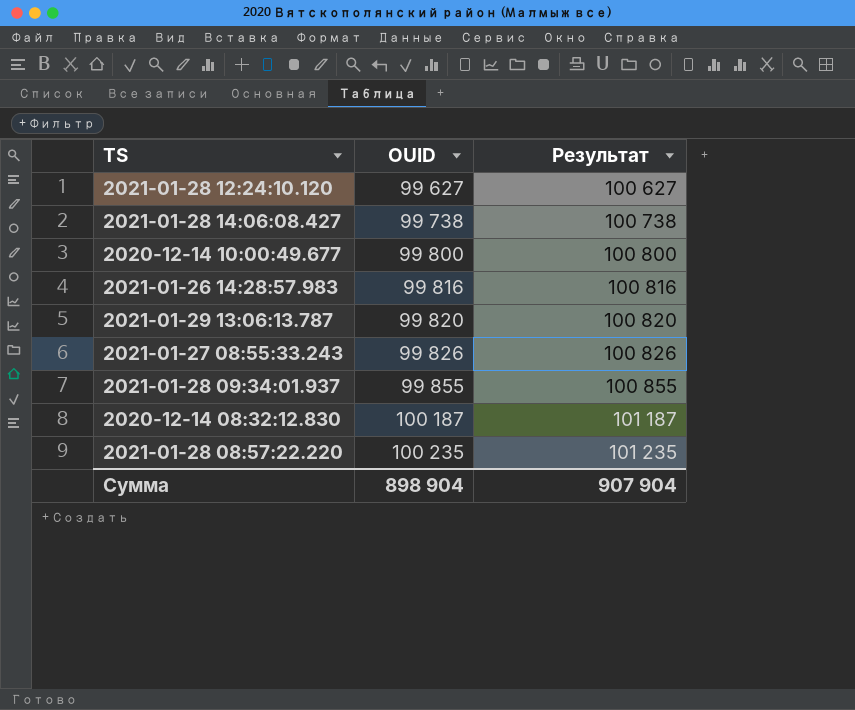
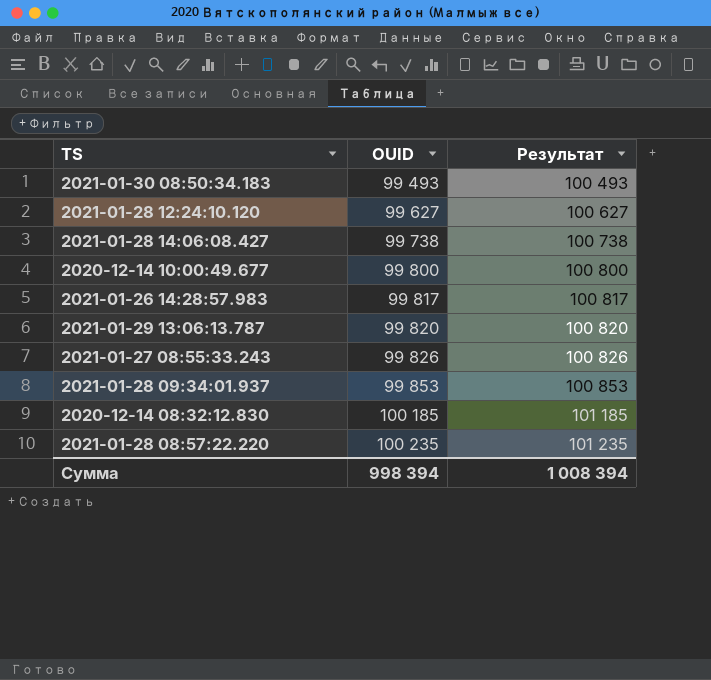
row 2021-01-30 08:50:34.183: none -> 99 493 | 100 493
2021-01-26 14:28:57.983 | OUID: 99 816 -> 99 817
2021-01-26 14:28:57.983 | Результат: 100 816 -> 100 817
2021-01-28 09:34:01.937 | OUID: 99 855 -> 99 853
2021-01-28 09:34:01.937 | Результат: 100 855 -> 100 853
2020-12-14 08:32:12.830 | OUID: 100 187 -> 100 185
2020-12-14 08:32:12.830 | Результат: 101 187 -> 101 185
Сумма | OUID: 898 904 -> 998 394
Сумма | Результат: 907 904 -> 1 008 394

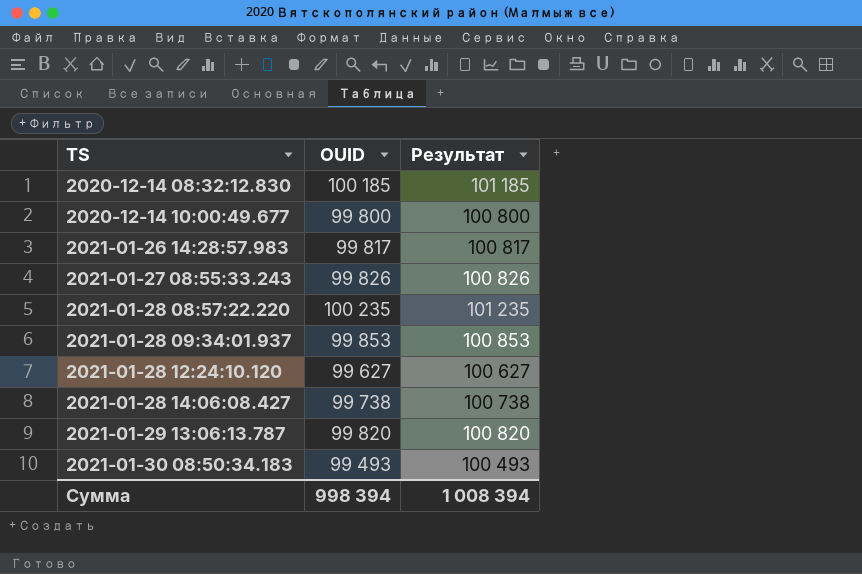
row order: OUID ascending -> TS ascending

